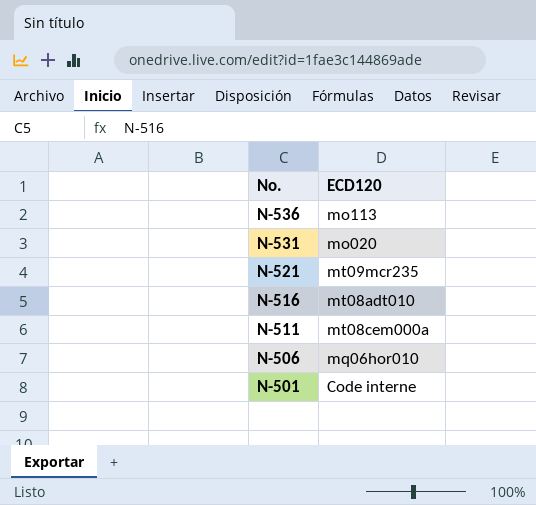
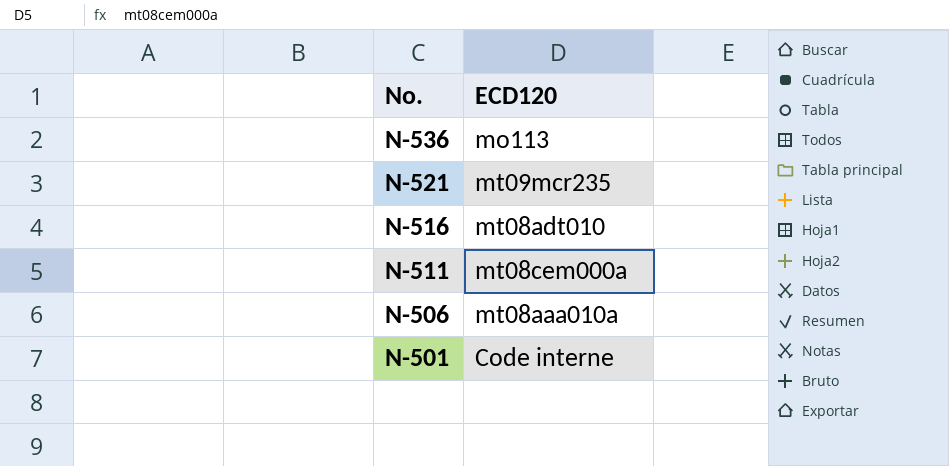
row N-531: mo020 -> none
N-506 | ECD120: mq06hor010 -> mt08aaa010a

